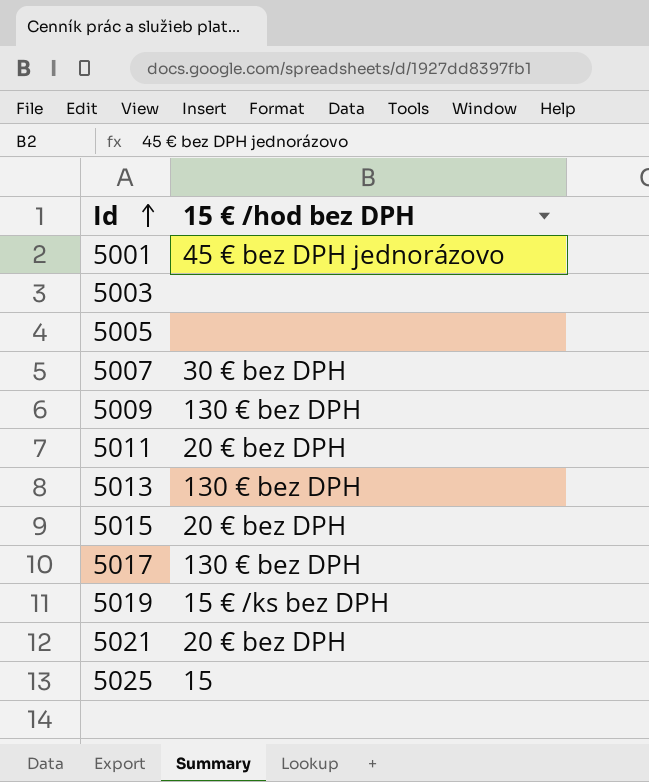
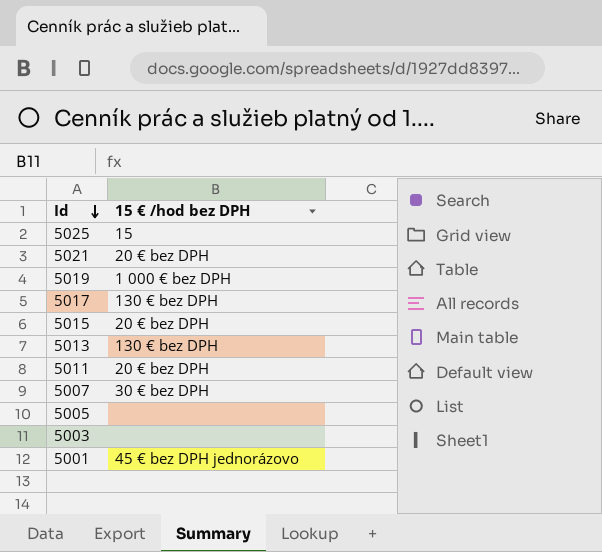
row order: Id ascending -> Id descending
row 5009: 130 € bez DPH -> none
5019 | 15 € /hod bez DPH: 15 € /ks bez DPH -> 1 000 € bez DPH

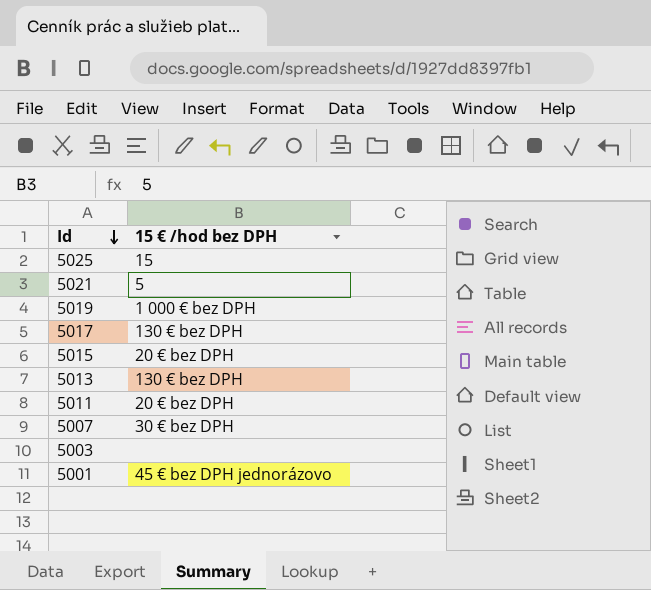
row 5005: none -> none
5021 | 15 € /hod bez DPH: 20 € bez DPH -> 5

